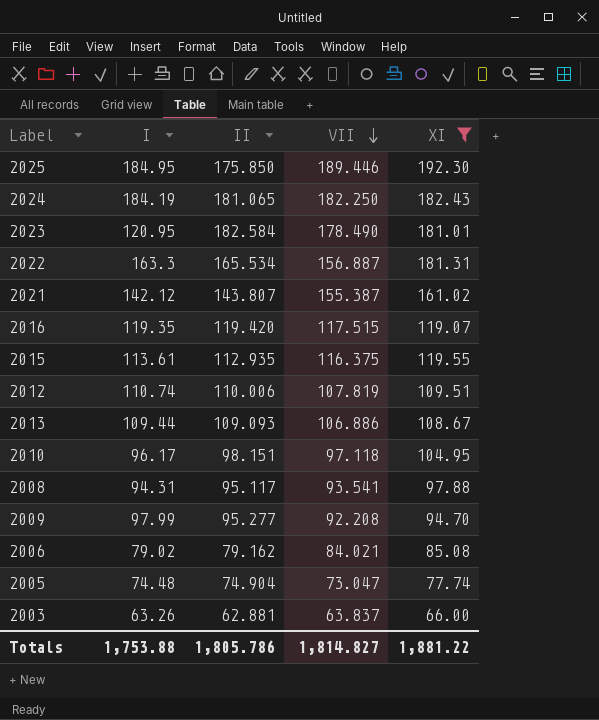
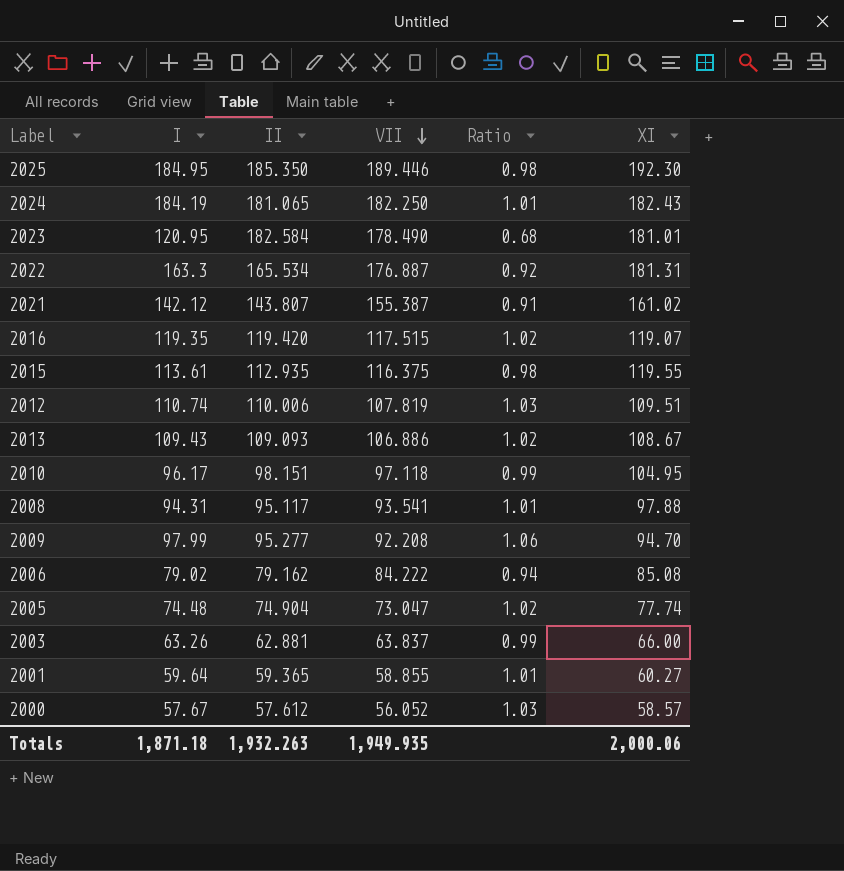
filter: XI >= 66.00 -> none
column Ratio | formula: none -> [I] / [VII]
2025 | II: 175.850 -> 185.350
2022 | VII: 156.887 -> 176.887
2013 | I: 109.44 -> 109.43
2006 | VII: 84.021 -> 84.222
Totals | I: 1,753.88 -> 1,871.18
Totals | II: 1,805.786 -> 1,932.263
Totals | VII: 1,814.827 -> 1,949.935
Totals | XI: 1,881.22 -> 2,000.06

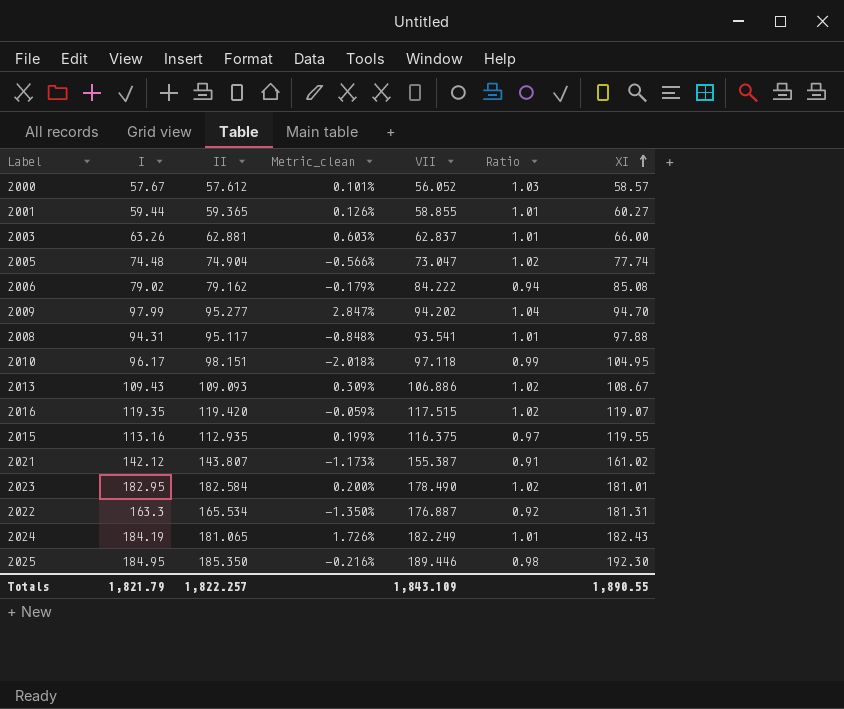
row order: VII descending -> XI ascending
column Metric_clean | formula: none -> ([I] - [II]) / [II]
row 2012: 110.74 | 110.006 | 107.819 | 1.03 | 109.51 -> none
2001 | I: 59.64 -> 59.44
2003 | VII: 63.837 -> 62.837
2003 | Ratio: 0.99 -> 1.01
2009 | VII: 92.208 -> 94.202
2009 | Ratio: 1.06 -> 1.04
2015 | I: 113.61 -> 113.16
2015 | Ratio: 0.98 -> 0.97
2023 | I: 120.95 -> 182.95
2023 | Ratio: 0.68 -> 1.02
2024 | VII: 182.250 -> 182.249
Totals | I: 1,871.18 -> 1,821.79
Totals | II: 1,932.263 -> 1,822.257
Totals | VII: 1,949.935 -> 1,843.109
Totals | XI: 2,000.06 -> 1,890.55

